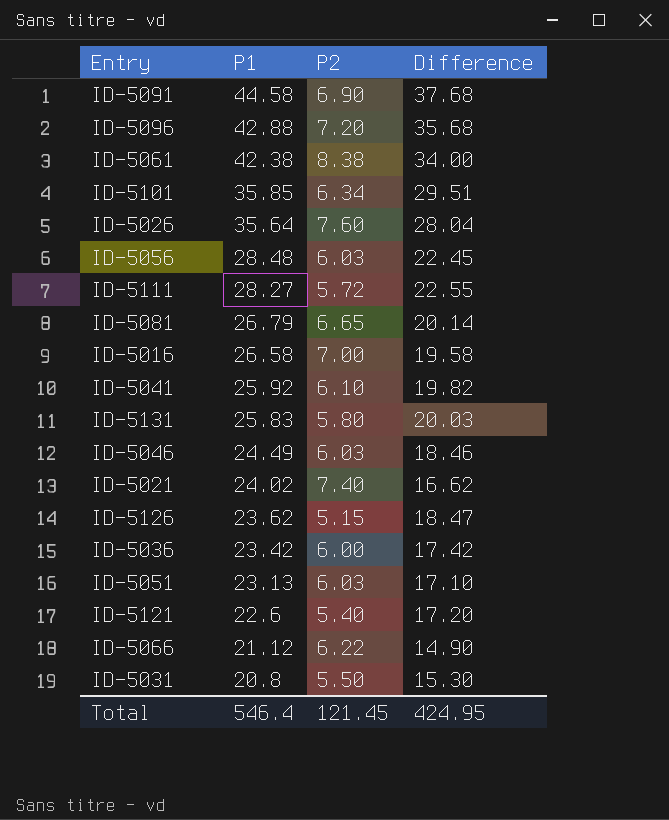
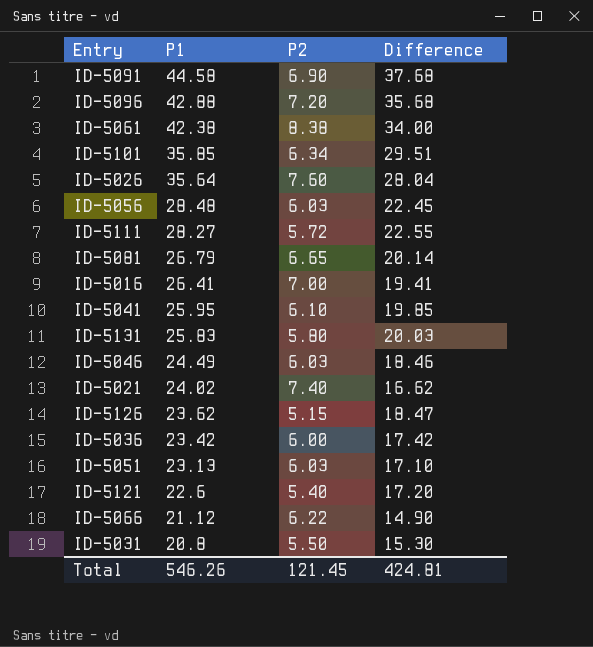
ID-5016 | P1: 26.58 -> 26.41
ID-5016 | Difference: 19.58 -> 19.41
ID-5041 | P1: 25.92 -> 25.95
ID-5041 | Difference: 19.82 -> 19.85
Total | P1: 546.4 -> 546.26
Total | Difference: 424.95 -> 424.81

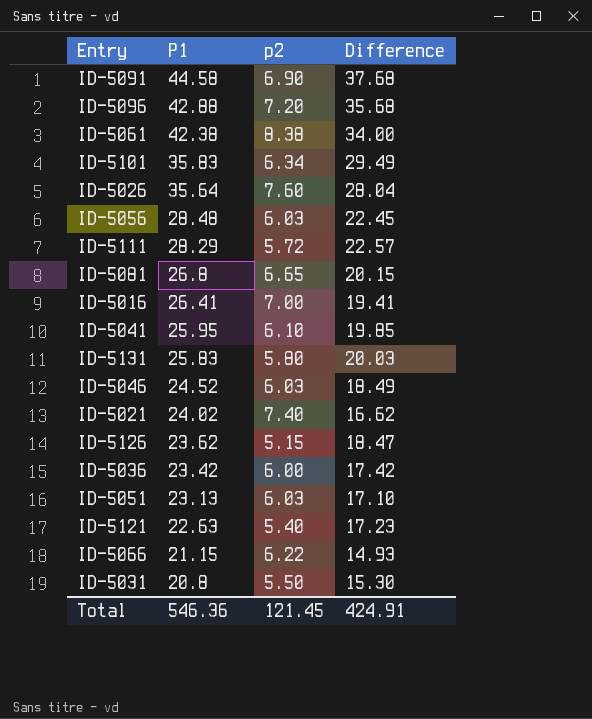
column name: P2 -> p2
ID-5101 | P1: 35.85 -> 35.83
ID-5101 | Difference: 29.51 -> 29.49
ID-5111 | P1: 28.27 -> 28.29
ID-5111 | Difference: 22.55 -> 22.57
ID-5081 | P1: 26.79 -> 26.8
ID-5081 | Difference: 20.14 -> 20.15
ID-5046 | P1: 24.49 -> 24.52
ID-5046 | Difference: 18.46 -> 18.49
ID-5121 | P1: 22.6 -> 22.63
ID-5121 | Difference: 17.20 -> 17.23
ID-5066 | P1: 21.12 -> 21.15
ID-5066 | Difference: 14.90 -> 14.93
Total | P1: 546.26 -> 546.36
Total | Difference: 424.81 -> 424.91

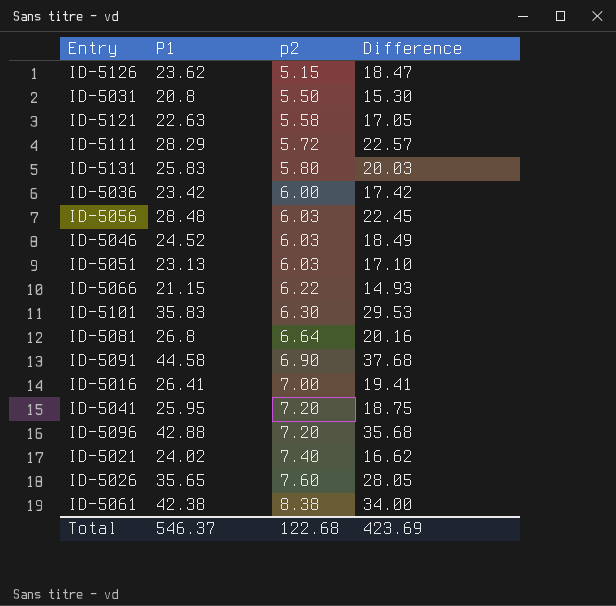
row order: P1 descending -> p2 ascending
ID-5121 | p2: 5.40 -> 5.58
ID-5121 | Difference: 17.23 -> 17.05
ID-5101 | p2: 6.34 -> 6.30
ID-5101 | Difference: 29.49 -> 29.53
ID-5081 | p2: 6.65 -> 6.64
ID-5081 | Difference: 20.15 -> 20.16
ID-5041 | p2: 6.10 -> 7.20
ID-5041 | Difference: 19.85 -> 18.75
ID-5026 | P1: 35.64 -> 35.65
ID-5026 | Difference: 28.04 -> 28.05
Total | P1: 546.36 -> 546.37
Total | p2: 121.45 -> 122.68
Total | Difference: 424.91 -> 423.69

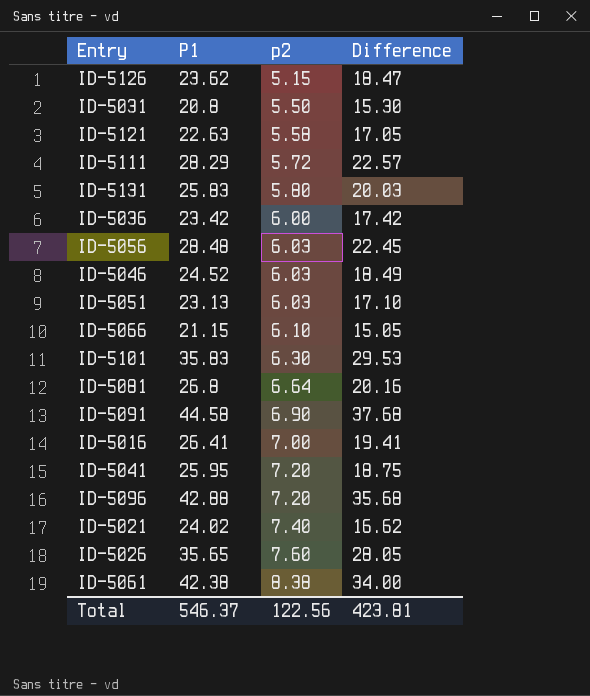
ID-5066 | p2: 6.22 -> 6.10
ID-5066 | Difference: 14.93 -> 15.05
Total | p2: 122.68 -> 122.56
Total | Difference: 423.69 -> 423.81

